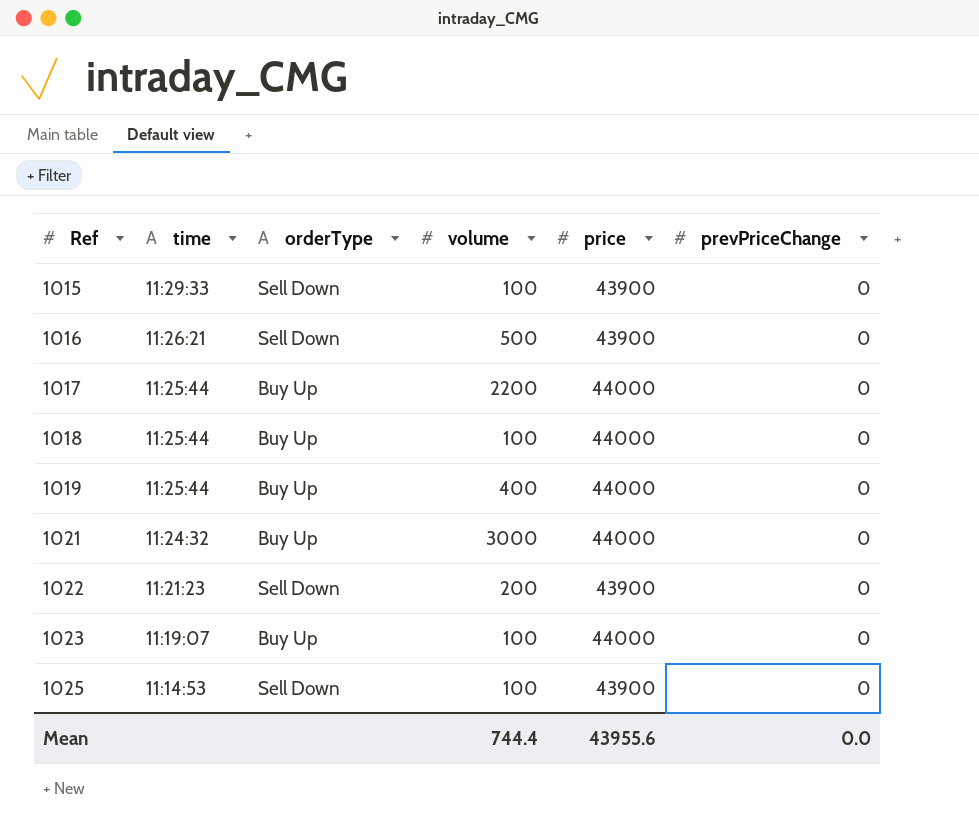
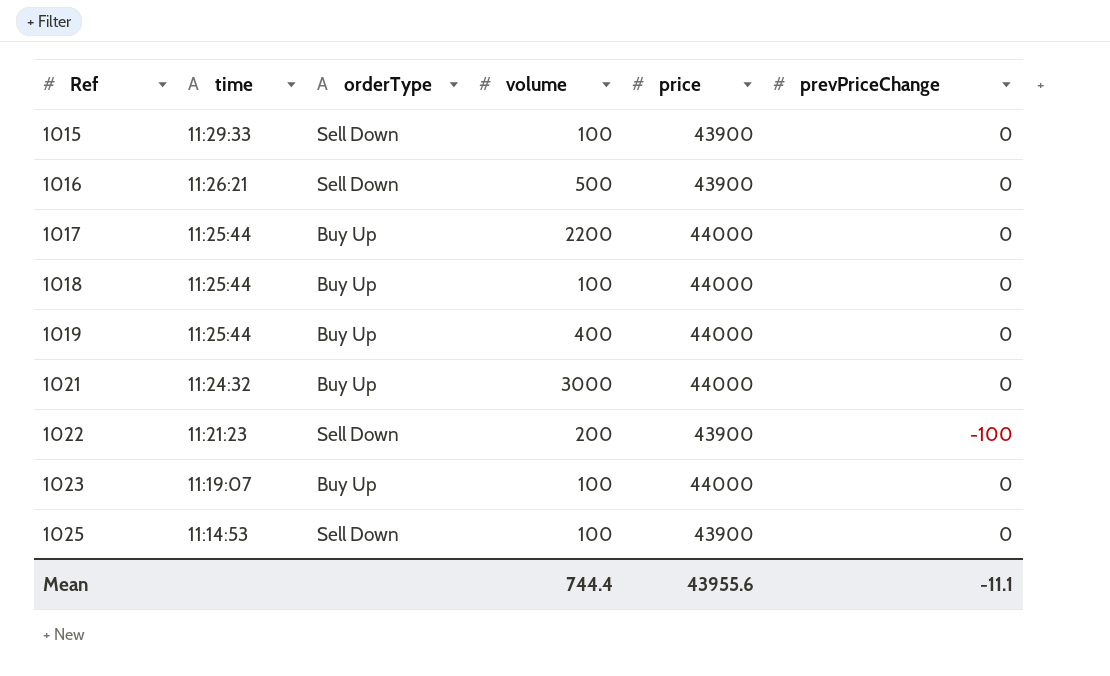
1022 | prevPriceChange: 0 -> -100
Mean | prevPriceChange: 0.0 -> -11.1

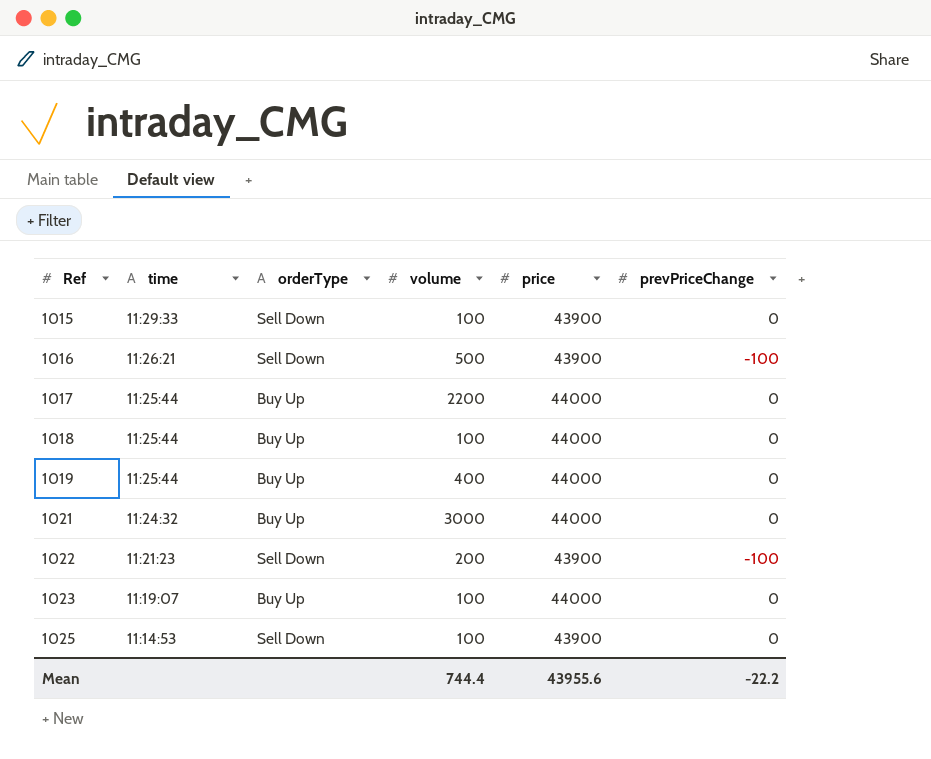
1016 | prevPriceChange: 0 -> -100
Mean | prevPriceChange: -11.1 -> -22.2

